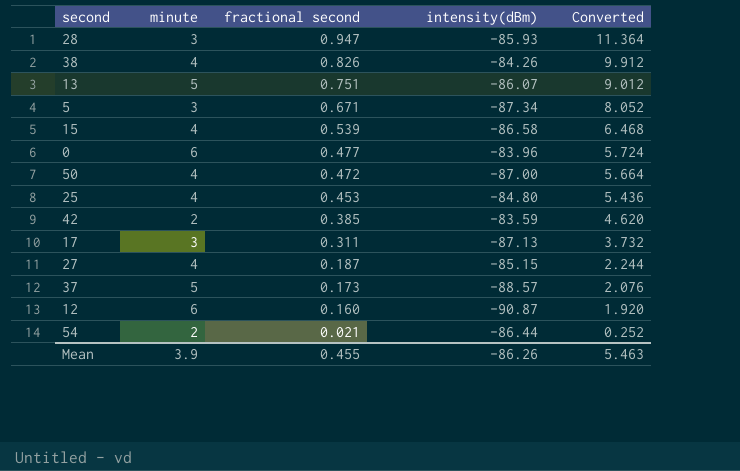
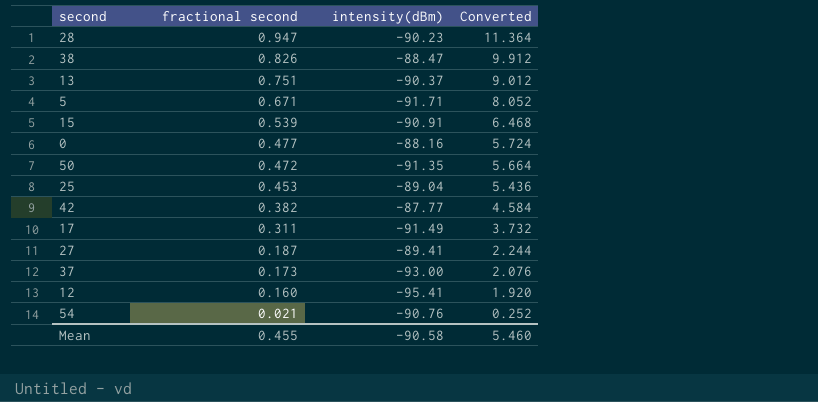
column minute | position: 2 -> none
28 | intensity(dBm): -85.93 -> -90.23
38 | intensity(dBm): -84.26 -> -88.47
13 | intensity(dBm): -86.07 -> -90.37
5 | intensity(dBm): -87.34 -> -91.71
15 | intensity(dBm): -86.58 -> -90.91
0 | intensity(dBm): -83.96 -> -88.16
50 | intensity(dBm): -87.00 -> -91.35
25 | intensity(dBm): -84.80 -> -89.04
42 | fractional second: 0.385 -> 0.382
42 | intensity(dBm): -83.59 -> -87.77
42 | Converted: 4.620 -> 4.584
17 | intensity(dBm): -87.13 -> -91.49
27 | intensity(dBm): -85.15 -> -89.41
37 | intensity(dBm): -88.57 -> -93.00
12 | intensity(dBm): -90.87 -> -95.41
54 | intensity(dBm): -86.44 -> -90.76
Mean | intensity(dBm): -86.26 -> -90.58
Mean | Converted: 5.463 -> 5.460

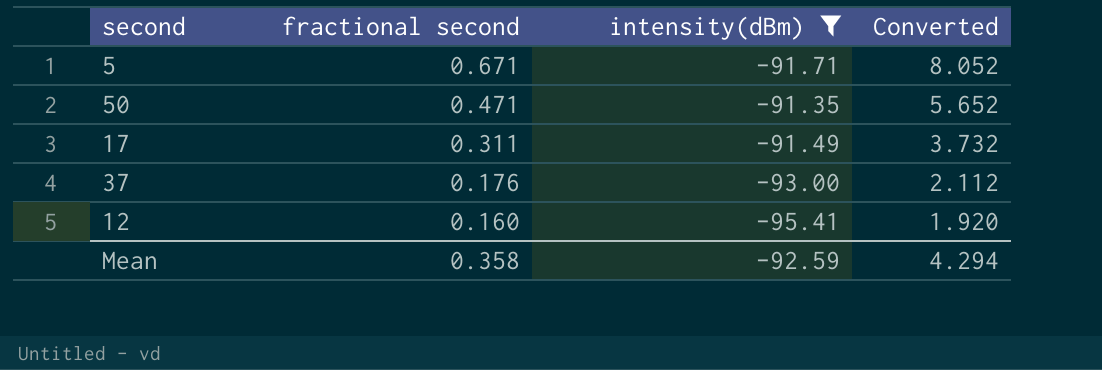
filter: none -> intensity(dBm) <= -91.35
50 | fractional second: 0.472 -> 0.471
50 | Converted: 5.664 -> 5.652
37 | fractional second: 0.173 -> 0.176
37 | Converted: 2.076 -> 2.112
Mean | fractional second: 0.455 -> 0.358
Mean | intensity(dBm): -90.58 -> -92.59
Mean | Converted: 5.460 -> 4.294

